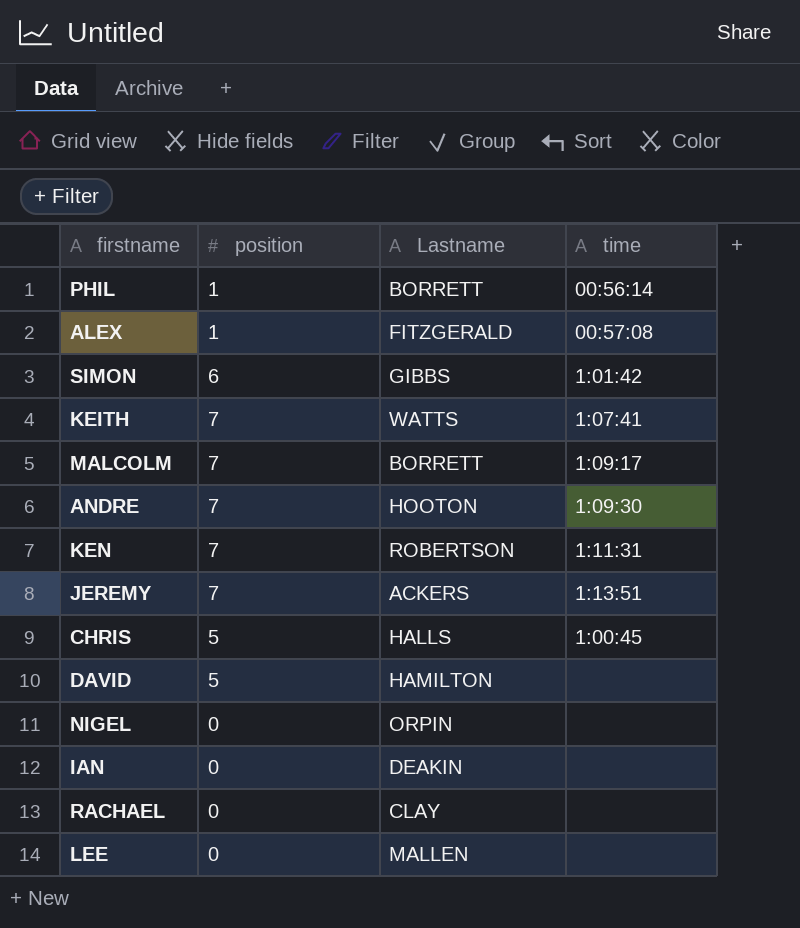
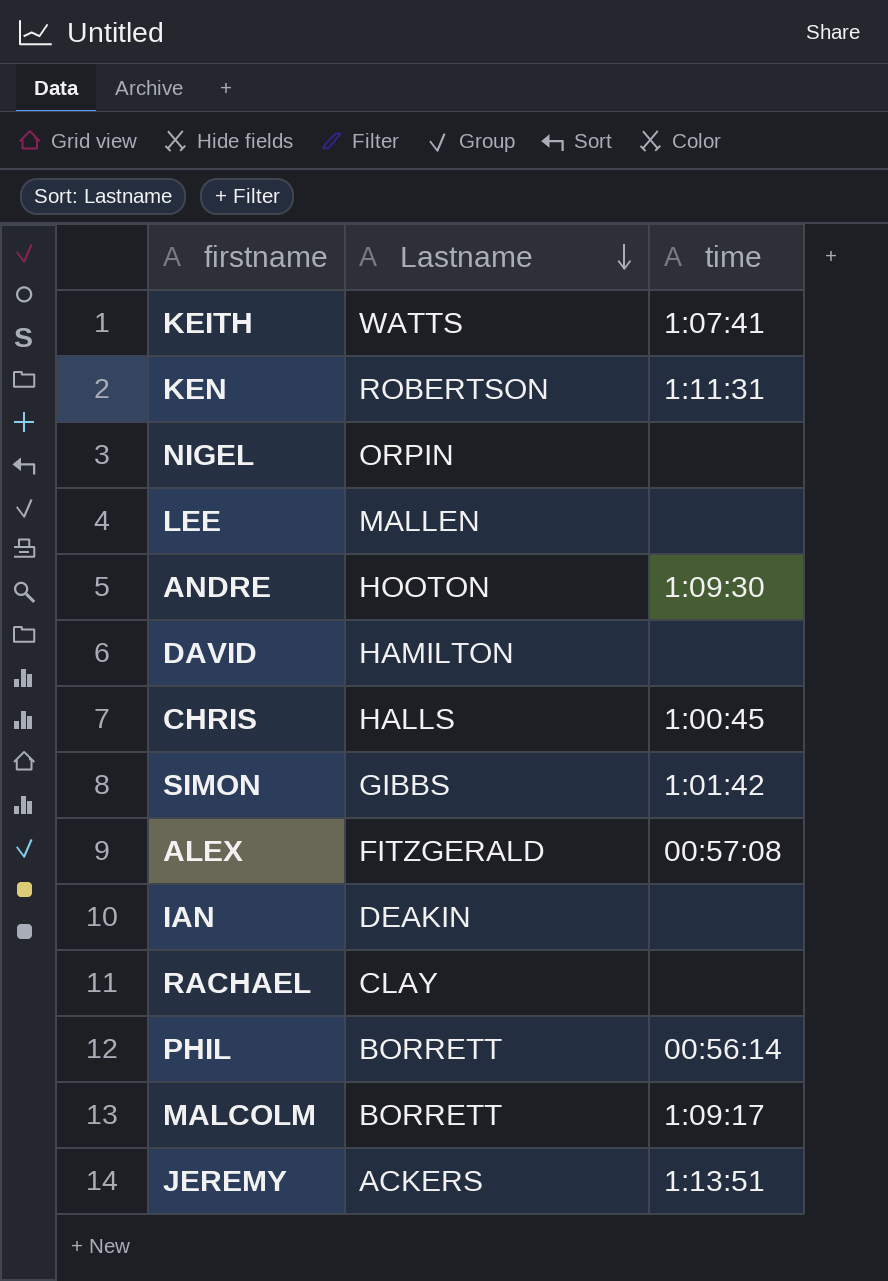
row order: none -> Lastname descending
column position | position: 2 -> none

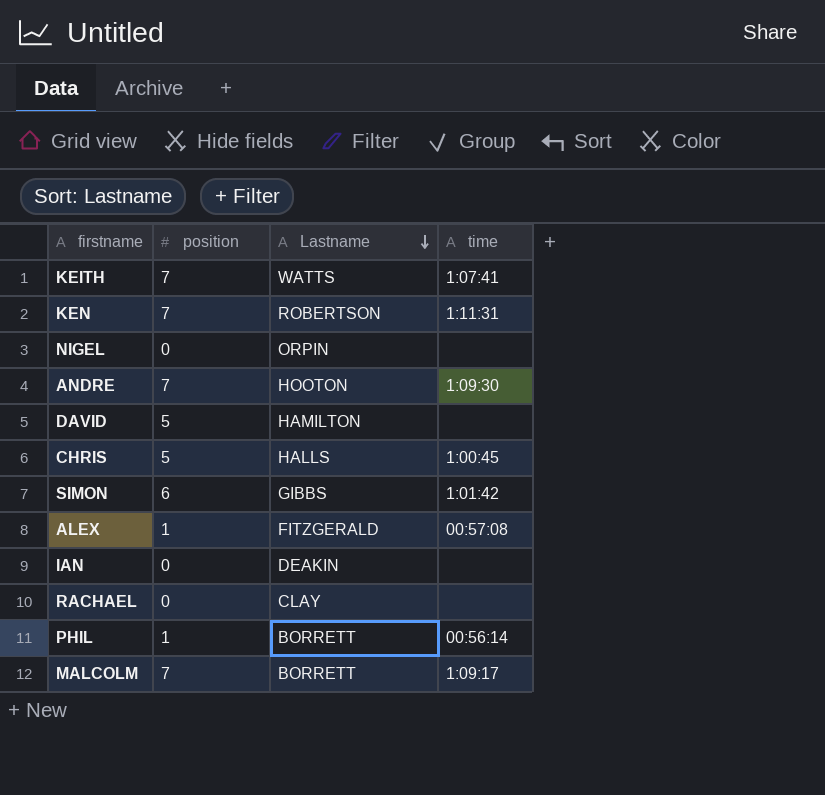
column position | position: none -> 2
row LEE: MALLEN | none -> none
row JEREMY: ACKERS | 1:13:51 -> none

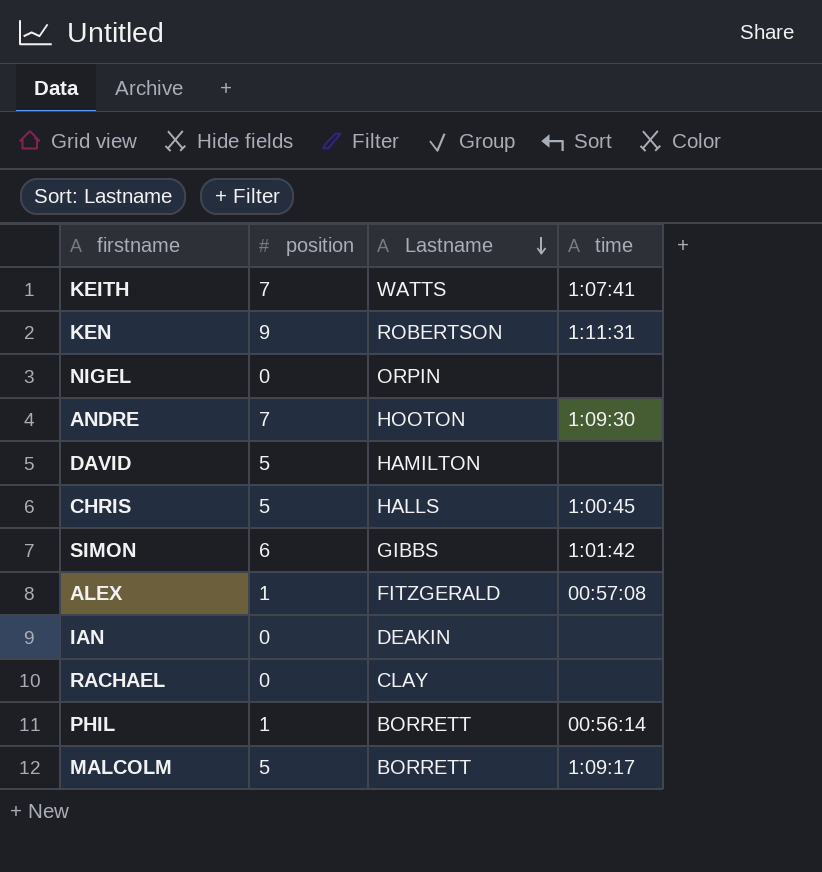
KEN | position: 7 -> 9
MALCOLM | position: 7 -> 5

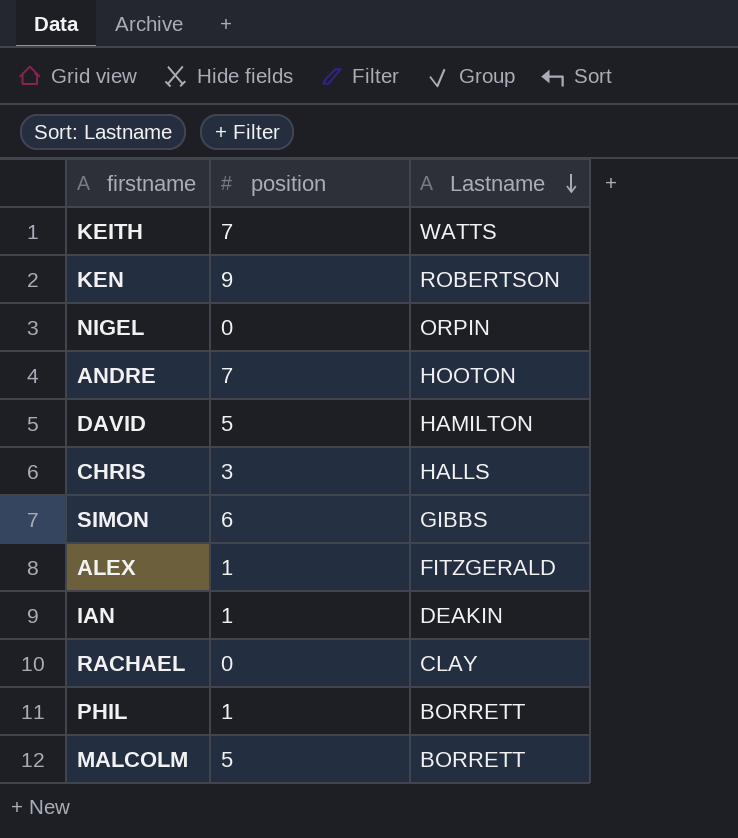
column time | position: 4 -> none
CHRIS | position: 5 -> 3
IAN | position: 0 -> 1

